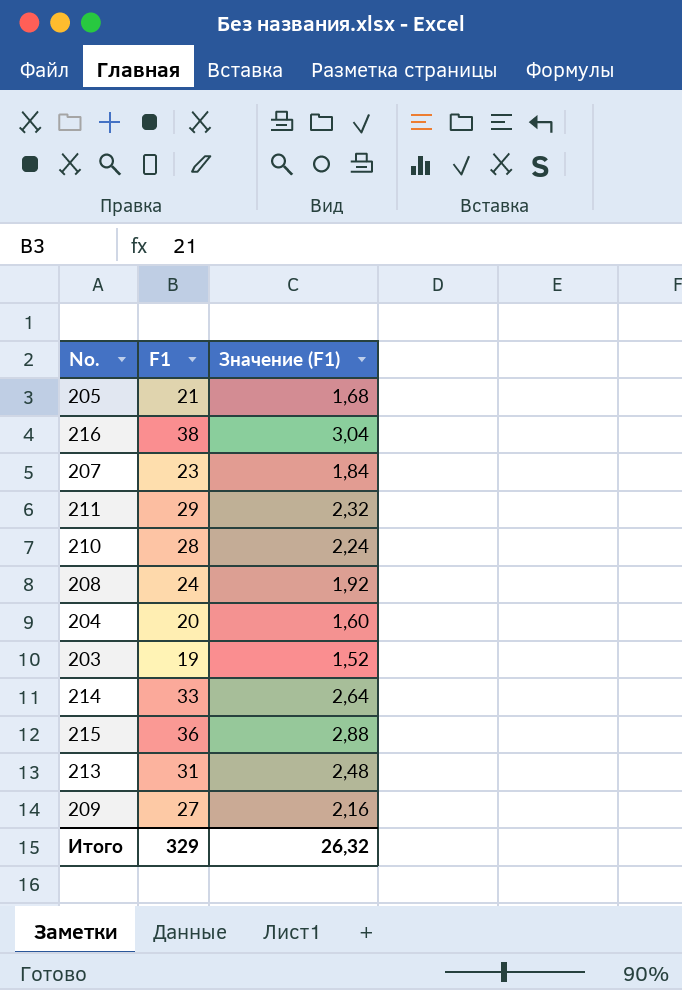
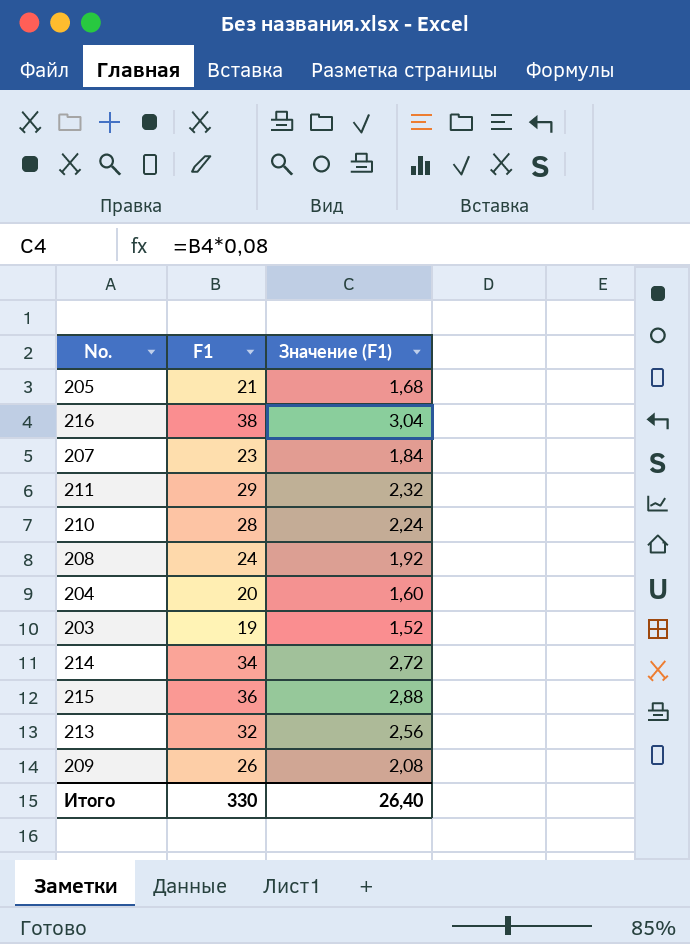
214 | F1: 33 -> 34
214 | Значение (F1): 2,64 -> 2,72
213 | F1: 31 -> 32
213 | Значение (F1): 2,48 -> 2,56
209 | F1: 27 -> 26
209 | Значение (F1): 2,16 -> 2,08
Итого | F1: 329 -> 330
Итого | Значение (F1): 26,32 -> 26,40

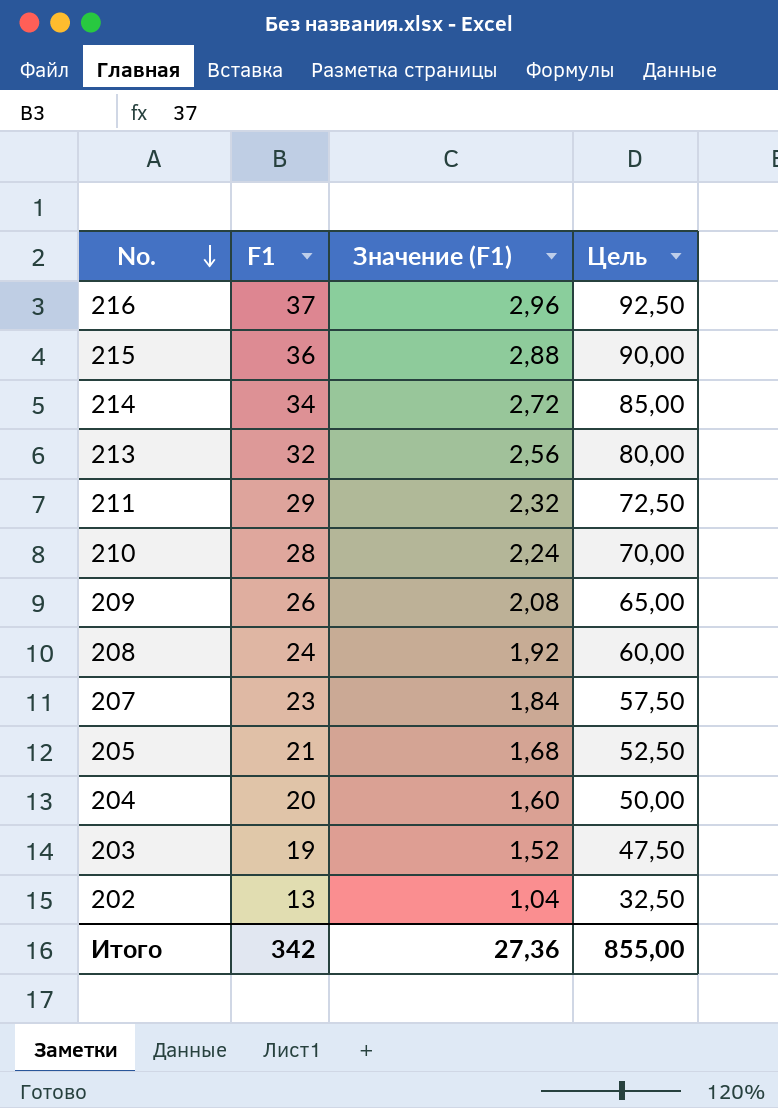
row order: none -> No. descending
column Цель | formula: none -> [F1] * 2,5
216 | F1: 38 -> 37
216 | Значение (F1): 3,04 -> 2,96
row 202: none -> 13 | 1,04 | 32,50
Итого | F1: 330 -> 342
Итого | Значение (F1): 26,40 -> 27,36

